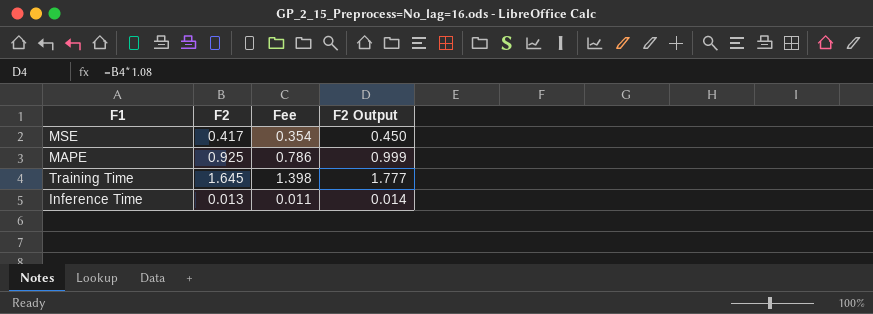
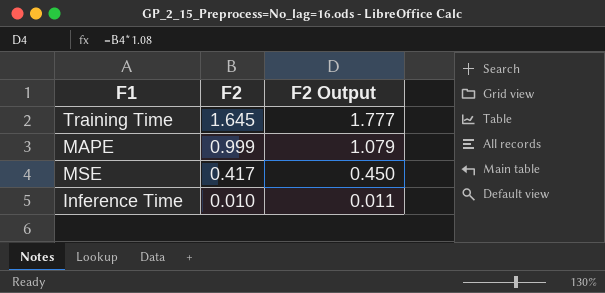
row order: none -> F2 descending
column Fee | formula: [F2] * 0.85 -> none
MAPE | F2: 0.925 -> 0.999
MAPE | F2 Output: 0.999 -> 1.079
Inference Time | F2: 0.013 -> 0.010
Inference Time | F2 Output: 0.014 -> 0.011

